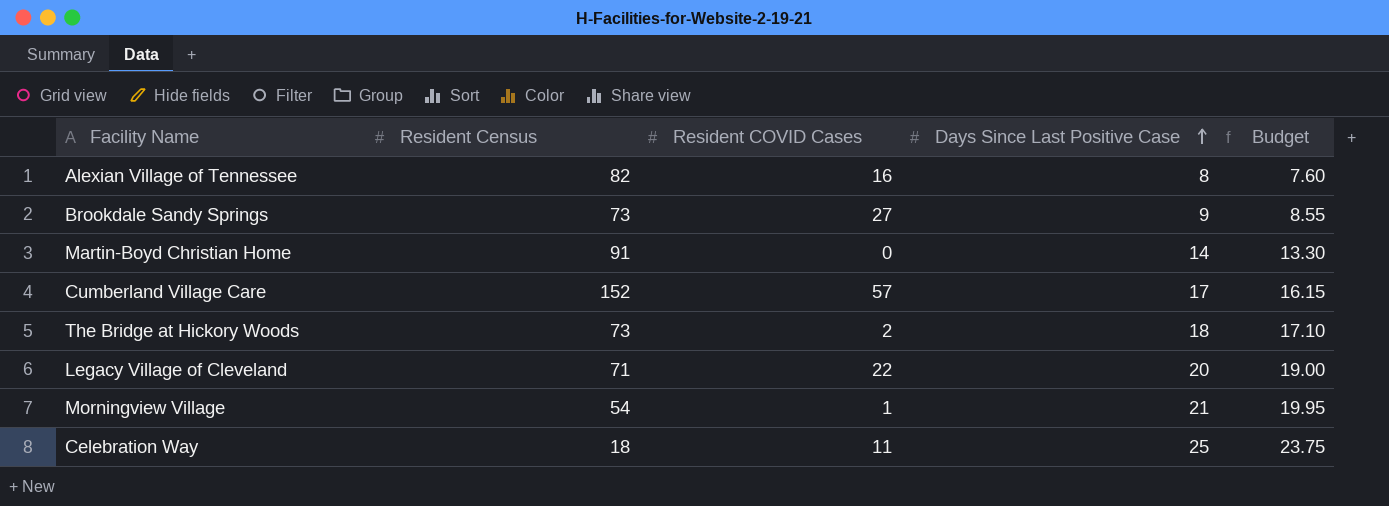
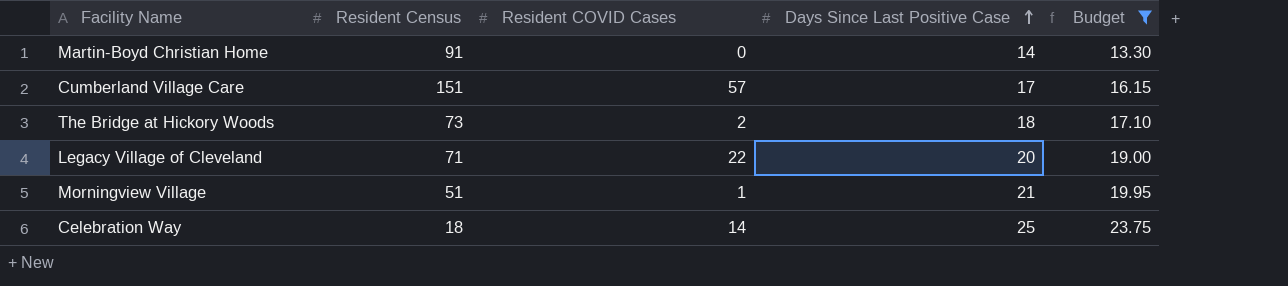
filter: none -> Budget >= 13.30
Cumberland Village Care | Resident Census: 152 -> 151
Morningview Village | Resident Census: 54 -> 51
Celebration Way | Resident COVID Cases: 11 -> 14

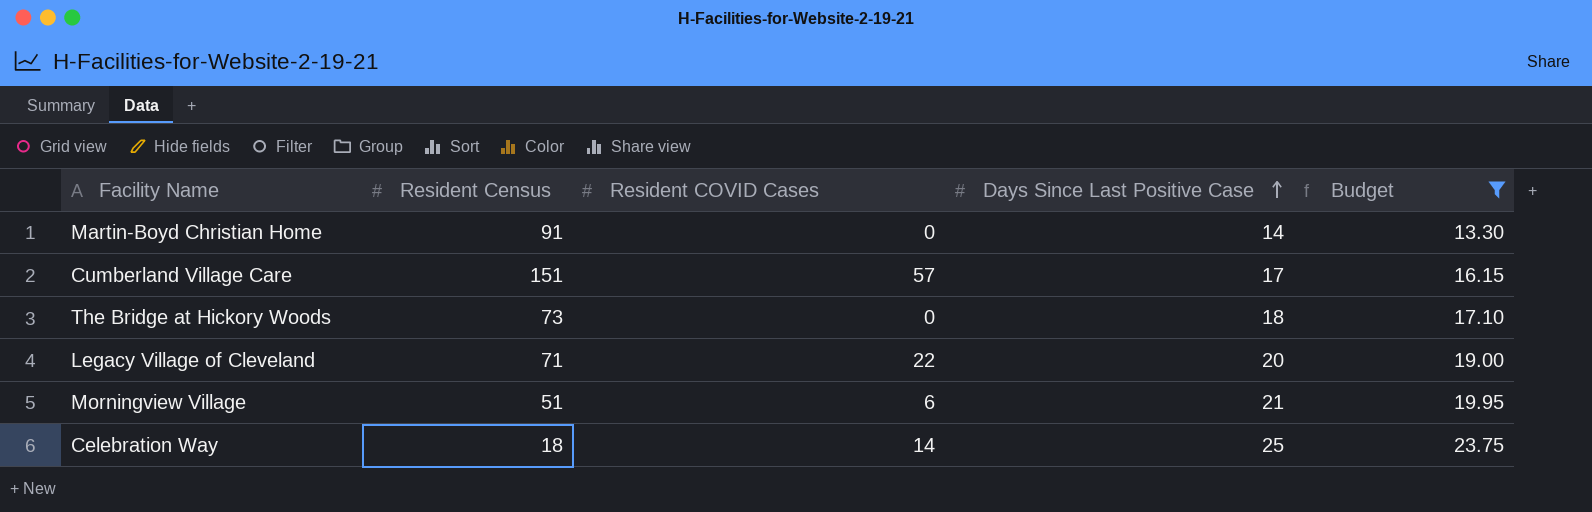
The Bridge at Hickory Woods | Resident COVID Cases: 2 -> 0
Morningview Village | Resident COVID Cases: 1 -> 6

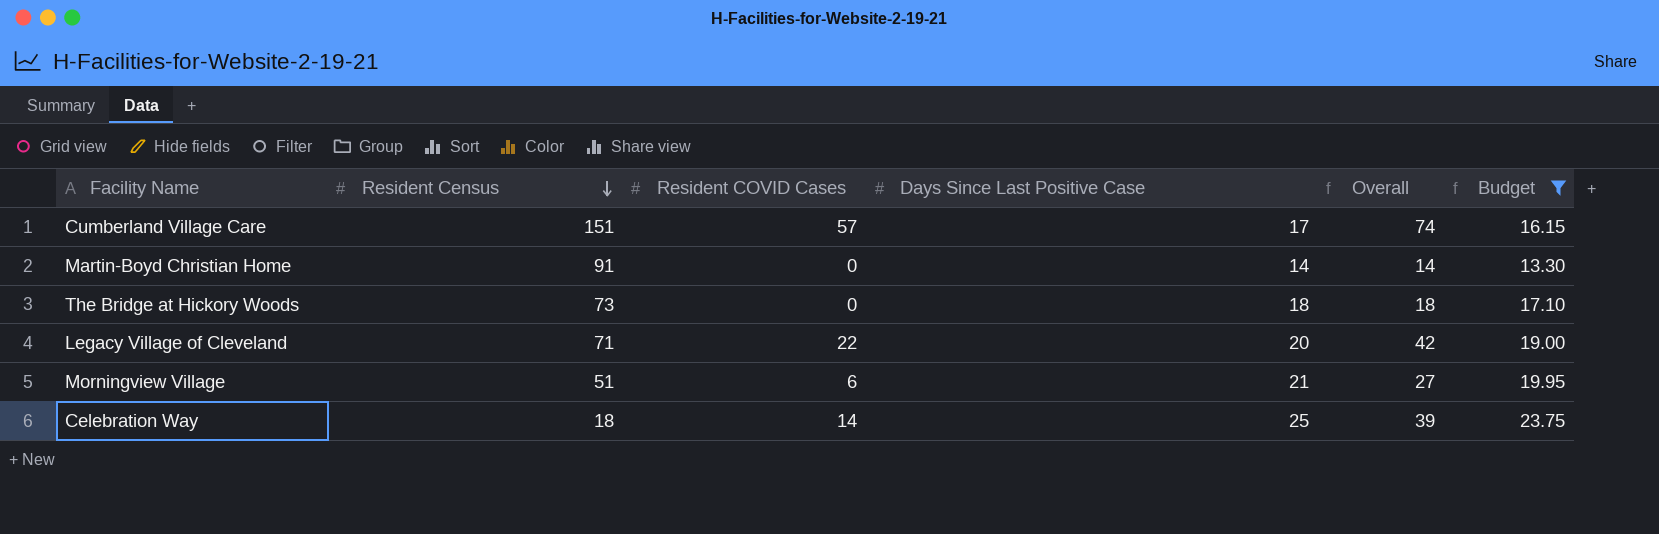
row order: Days Since Last Positive Case ascending -> Resident Census descending
column Overall | formula: none -> [Resident COVID Cases] + [Days Since Last Positive Case]

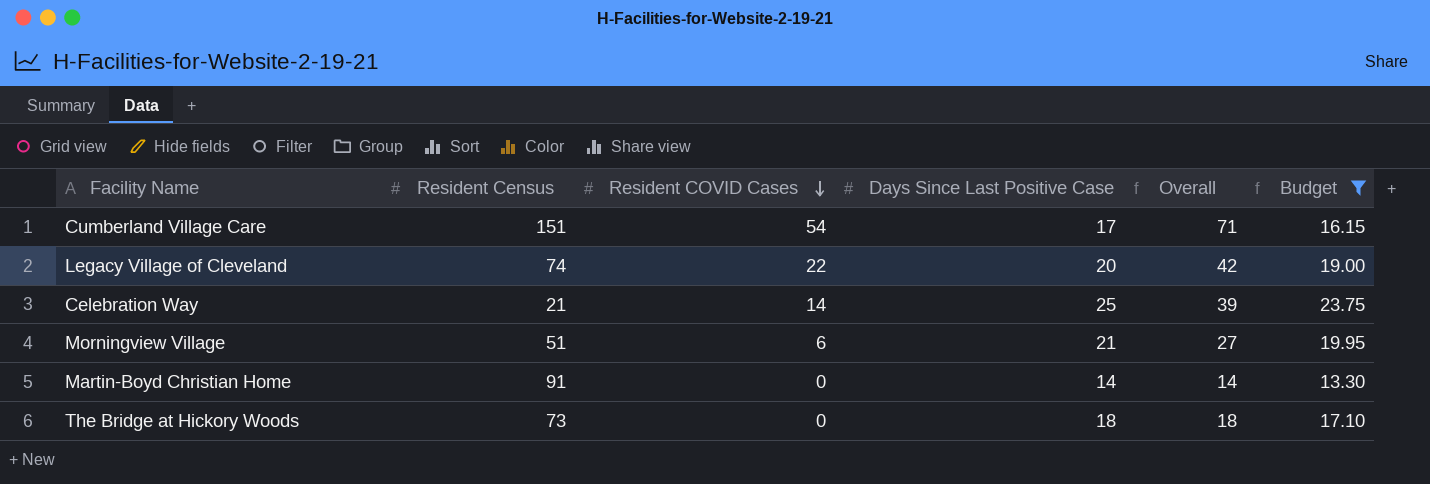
row order: Resident Census descending -> Resident COVID Cases descending
Cumberland Village Care | Resident COVID Cases: 57 -> 54
Cumberland Village Care | Overall: 74 -> 71
Legacy Village of Cleveland | Resident Census: 71 -> 74
Celebration Way | Resident Census: 18 -> 21

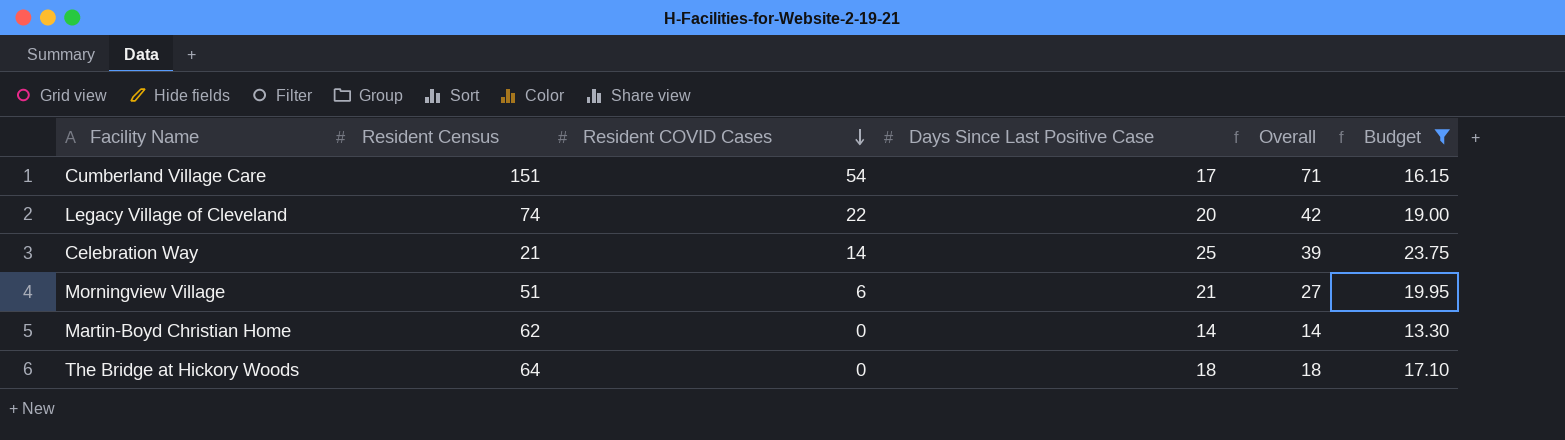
Martin-Boyd Christian Home | Resident Census: 91 -> 62
The Bridge at Hickory Woods | Resident Census: 73 -> 64

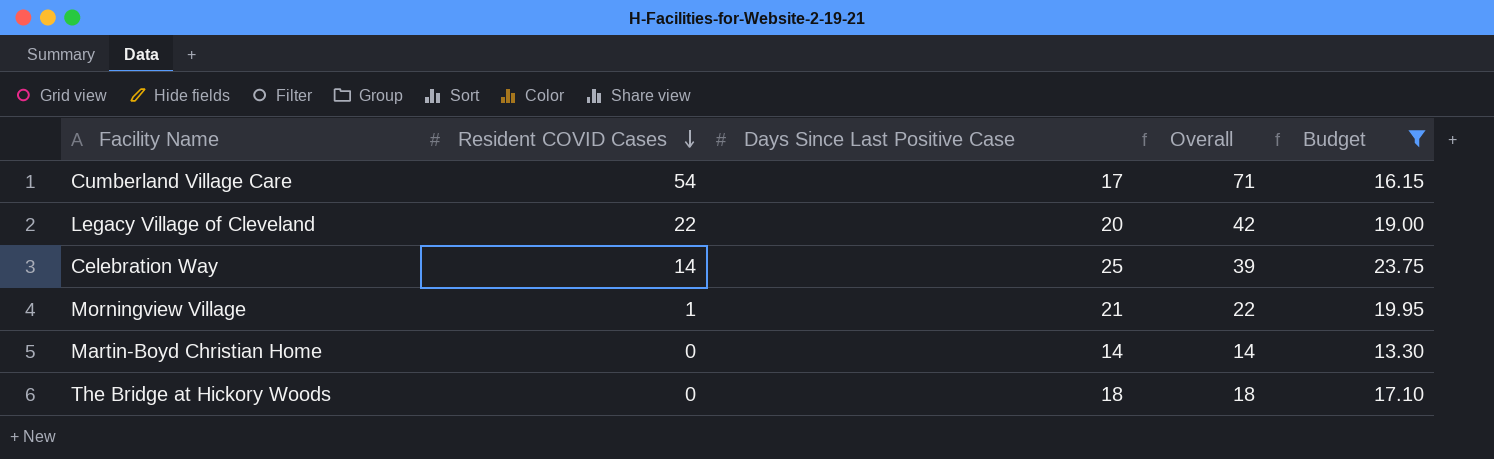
column Resident Census | position: 2 -> none
Morningview Village | Resident COVID Cases: 6 -> 1
Morningview Village | Overall: 27 -> 22

